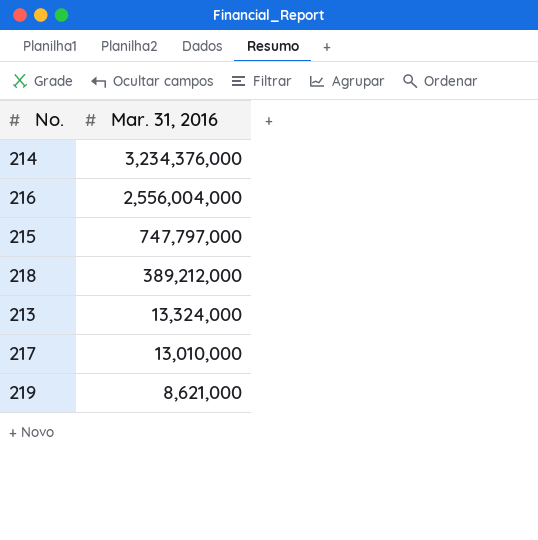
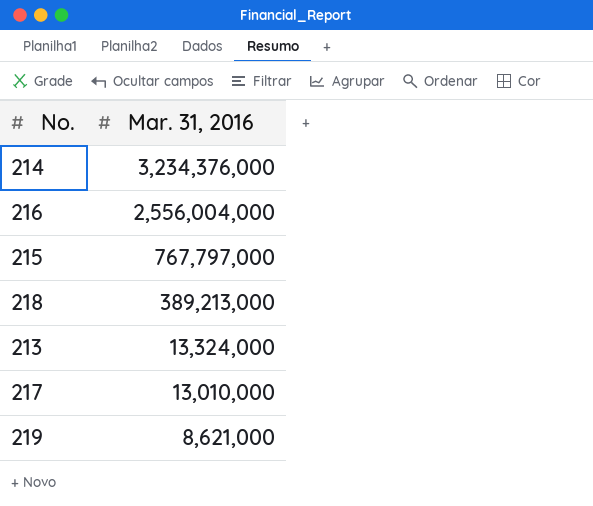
215 | Mar. 31, 2016: 747,797,000 -> 767,797,000
218 | Mar. 31, 2016: 389,212,000 -> 389,213,000

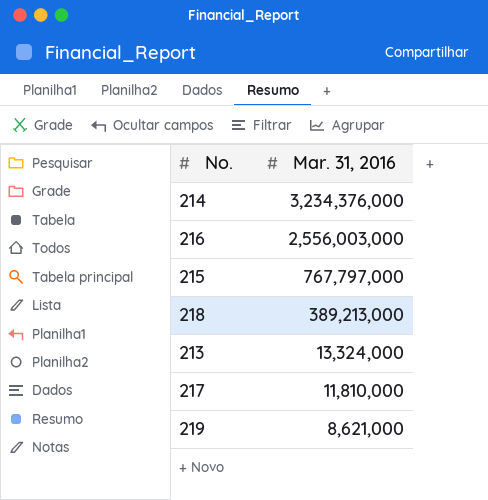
216 | Mar. 31, 2016: 2,556,004,000 -> 2,556,003,000
217 | Mar. 31, 2016: 13,010,000 -> 11,810,000

